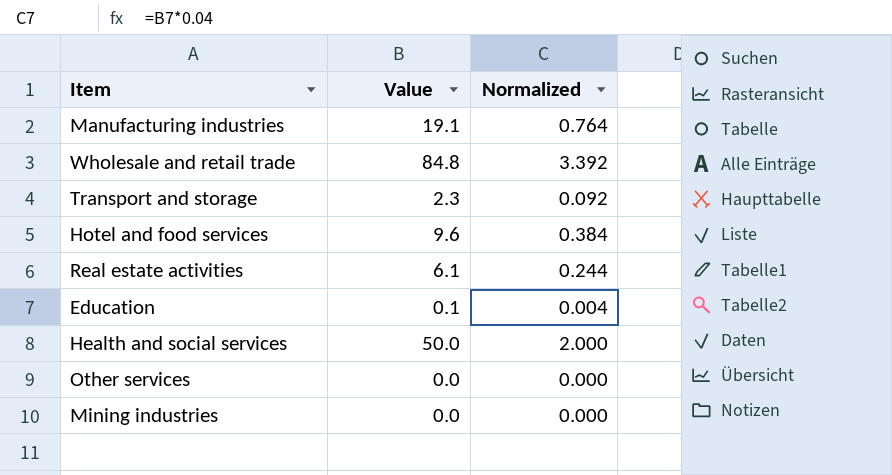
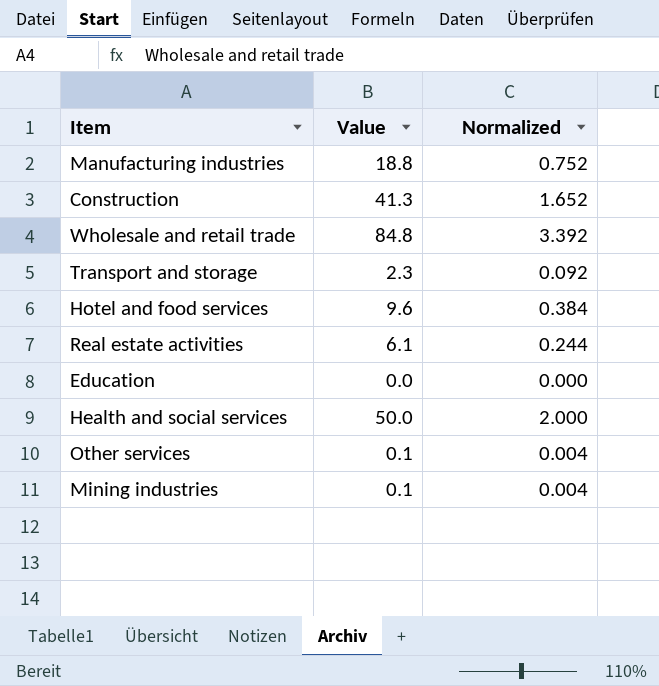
Manufacturing industries | Value: 19.1 -> 18.8
Manufacturing industries | Normalized: 0.764 -> 0.752
row Construction: none -> 41.3 | 1.652
Education | Value: 0.1 -> 0.0
Education | Normalized: 0.004 -> 0.000
Other services | Value: 0.0 -> 0.1
Other services | Normalized: 0.000 -> 0.004
Mining industries | Value: 0.0 -> 0.1
Mining industries | Normalized: 0.000 -> 0.004

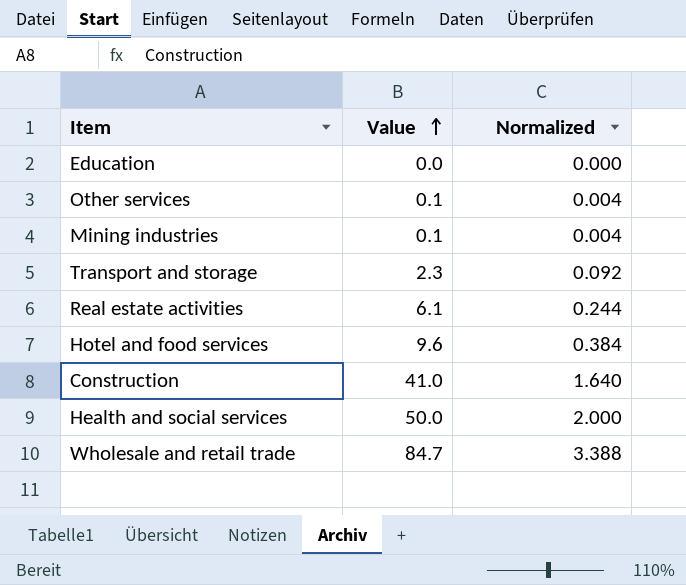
row order: none -> Value ascending
row Manufacturing industries: 18.8 | 0.752 -> none
Construction | Value: 41.3 -> 41.0
Construction | Normalized: 1.652 -> 1.640
Wholesale and retail trade | Value: 84.8 -> 84.7
Wholesale and retail trade | Normalized: 3.392 -> 3.388

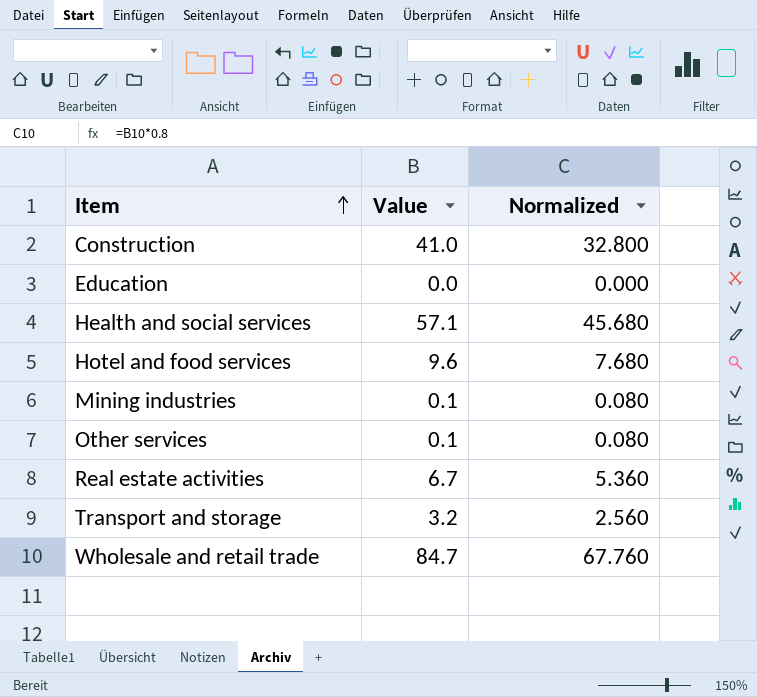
row order: Value ascending -> Item ascending
column Normalized | formula: [Value] * 0.04 -> [Value] * 0.8
Health and social services | Value: 50.0 -> 57.1
Real estate activities | Value: 6.1 -> 6.7
Transport and storage | Value: 2.3 -> 3.2

